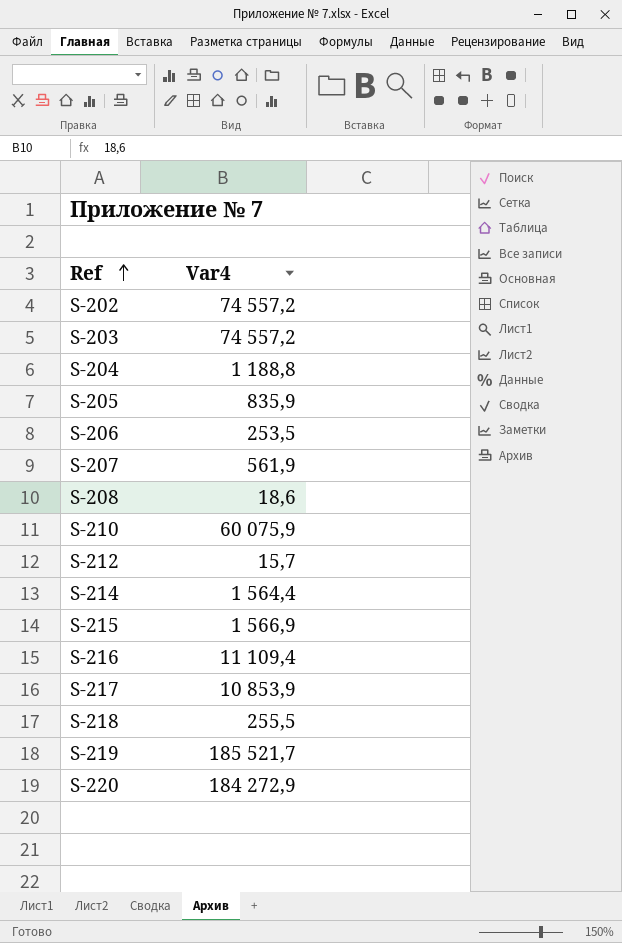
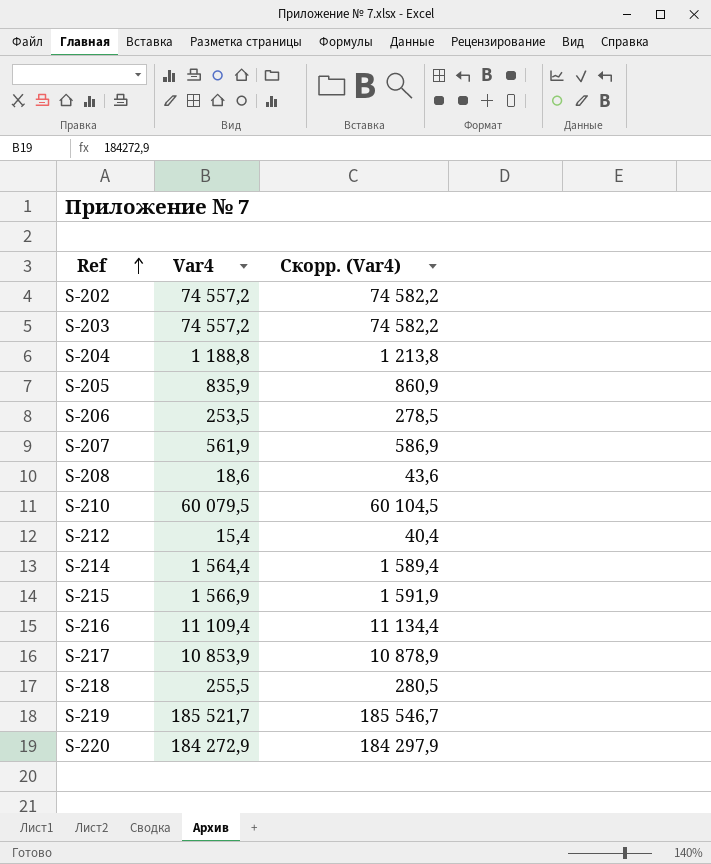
column Скорр. (Var4) | formula: none -> [Var4] + 25
S-210 | Var4: 60 075,9 -> 60 079,5
S-212 | Var4: 15,7 -> 15,4

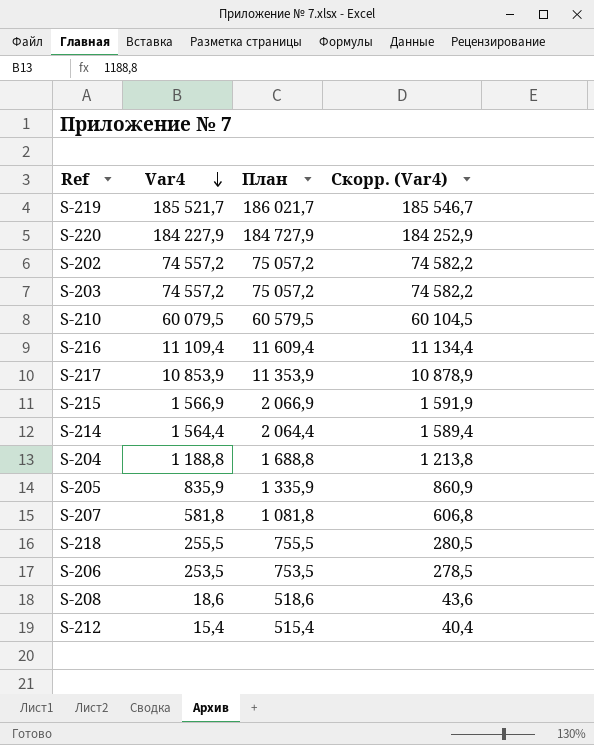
row order: Ref ascending -> Var4 descending
column План | formula: none -> [Var4] + 500
S-220 | Var4: 184 272,9 -> 184 227,9
S-220 | Скорр. (Var4): 184 297,9 -> 184 252,9
S-207 | Var4: 561,9 -> 581,8
S-207 | Скорр. (Var4): 586,9 -> 606,8

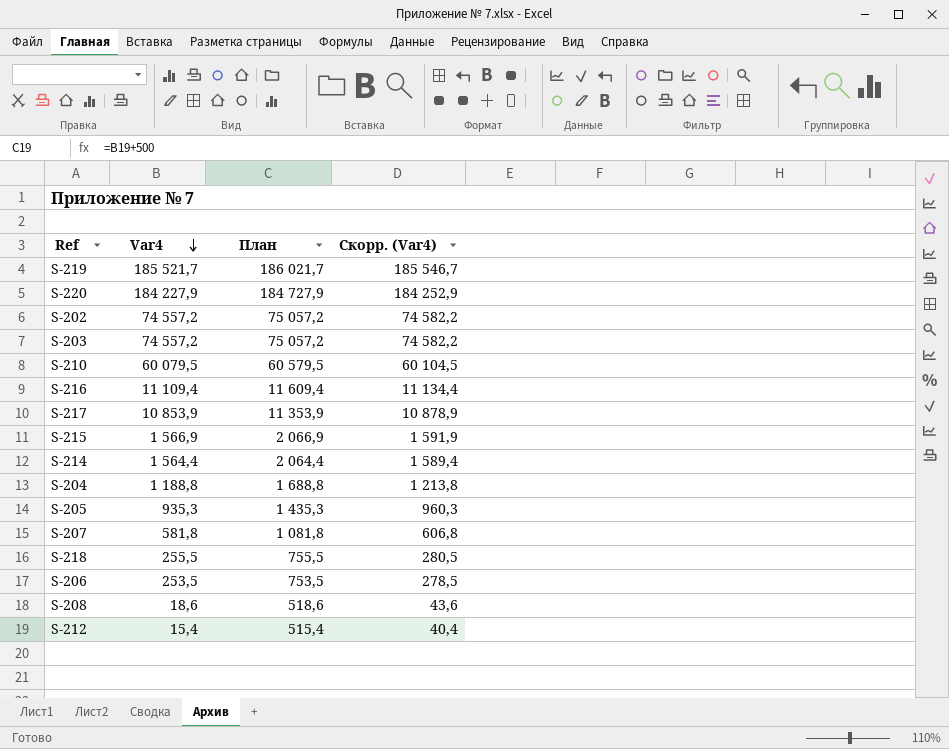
S-205 | Var4: 835,9 -> 935,3
S-205 | План: 1 335,9 -> 1 435,3
S-205 | Скорр. (Var4): 860,9 -> 960,3

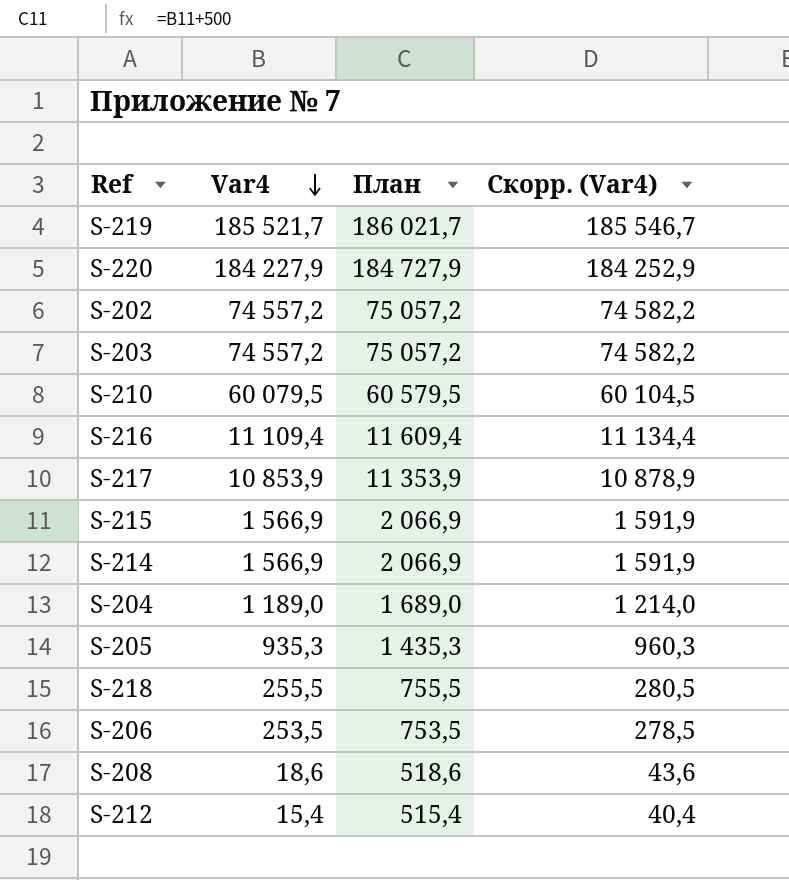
row S-207: 581,8 | 1 081,8 | 606,8 -> none
S-214 | Var4: 1 564,4 -> 1 566,9
S-214 | План: 2 064,4 -> 2 066,9
S-214 | Скорр. (Var4): 1 589,4 -> 1 591,9
S-204 | Var4: 1 188,8 -> 1 189,0
S-204 | План: 1 688,8 -> 1 689,0
S-204 | Скорр. (Var4): 1 213,8 -> 1 214,0

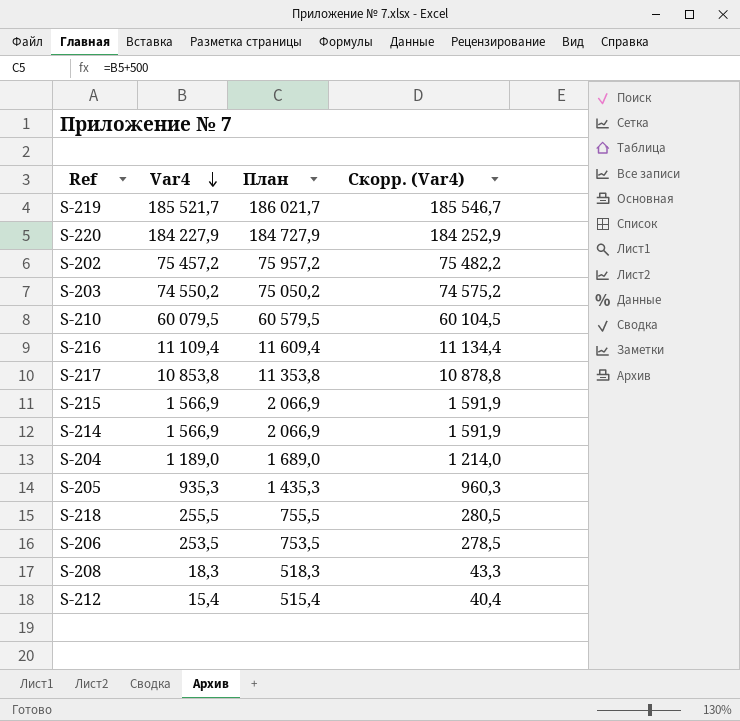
S-202 | Var4: 74 557,2 -> 75 457,2
S-202 | План: 75 057,2 -> 75 957,2
S-202 | Скорр. (Var4): 74 582,2 -> 75 482,2
S-203 | Var4: 74 557,2 -> 74 550,2
S-203 | План: 75 057,2 -> 75 050,2
S-203 | Скорр. (Var4): 74 582,2 -> 74 575,2
S-217 | Var4: 10 853,9 -> 10 853,8
S-217 | План: 11 353,9 -> 11 353,8
S-217 | Скорр. (Var4): 10 878,9 -> 10 878,8
S-208 | Var4: 18,6 -> 18,3
S-208 | План: 518,6 -> 518,3
S-208 | Скорр. (Var4): 43,6 -> 43,3

